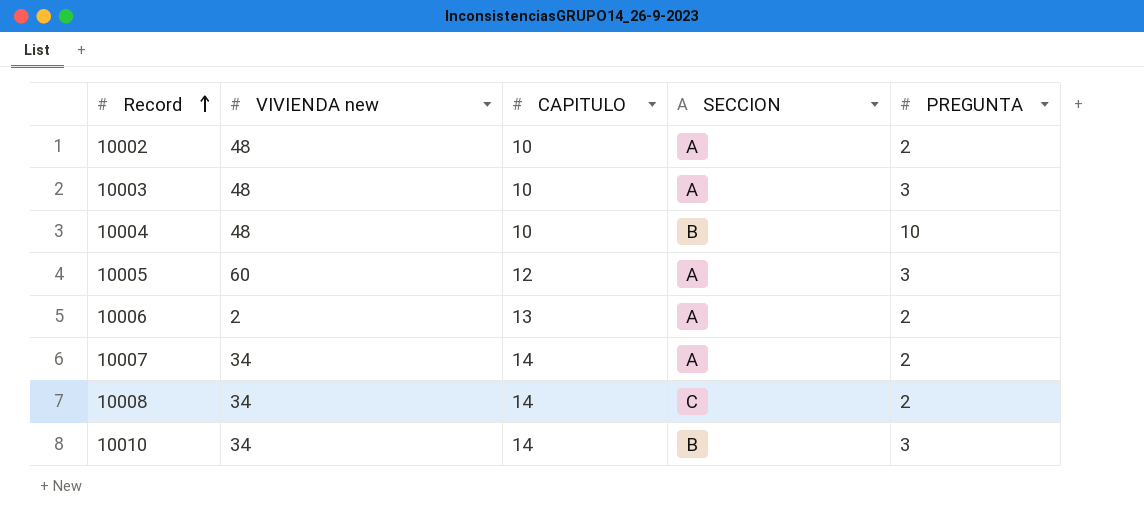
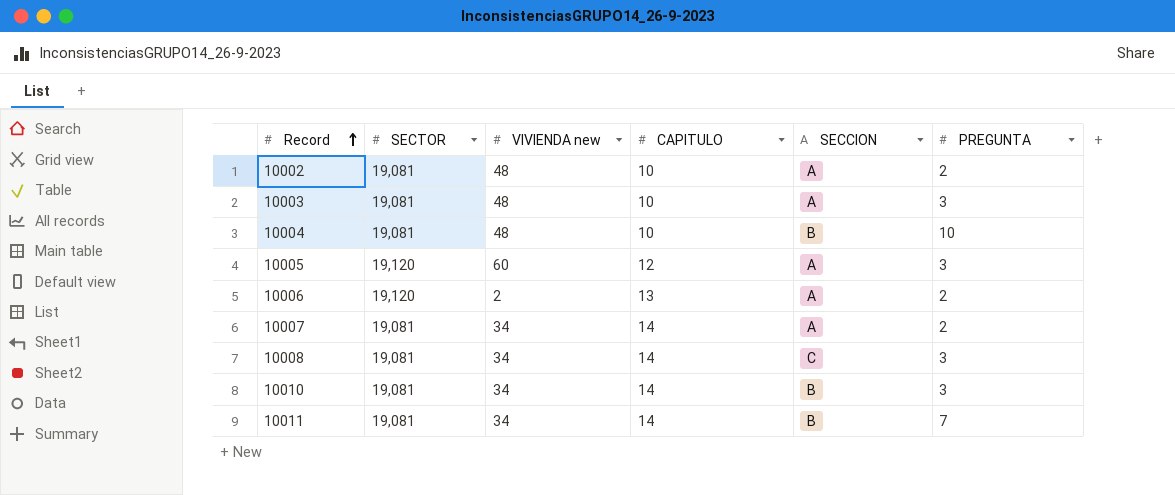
column SECTOR | position: none -> 2
10008 | PREGUNTA: 2 -> 3
row 10011: none -> 19,081 | 34 | 14 | B | 7

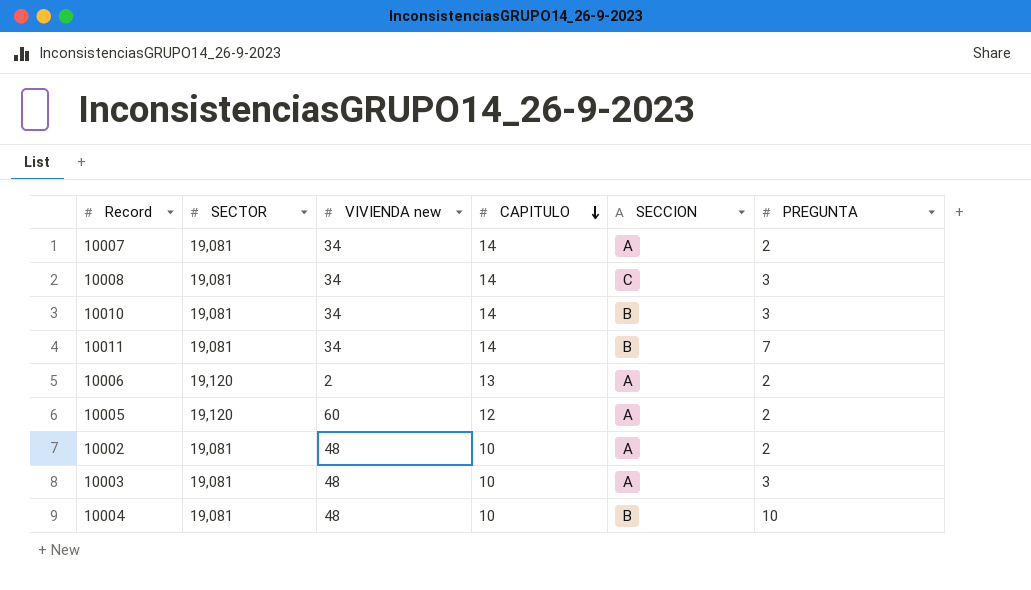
row order: Record ascending -> CAPITULO descending
10005 | PREGUNTA: 3 -> 2

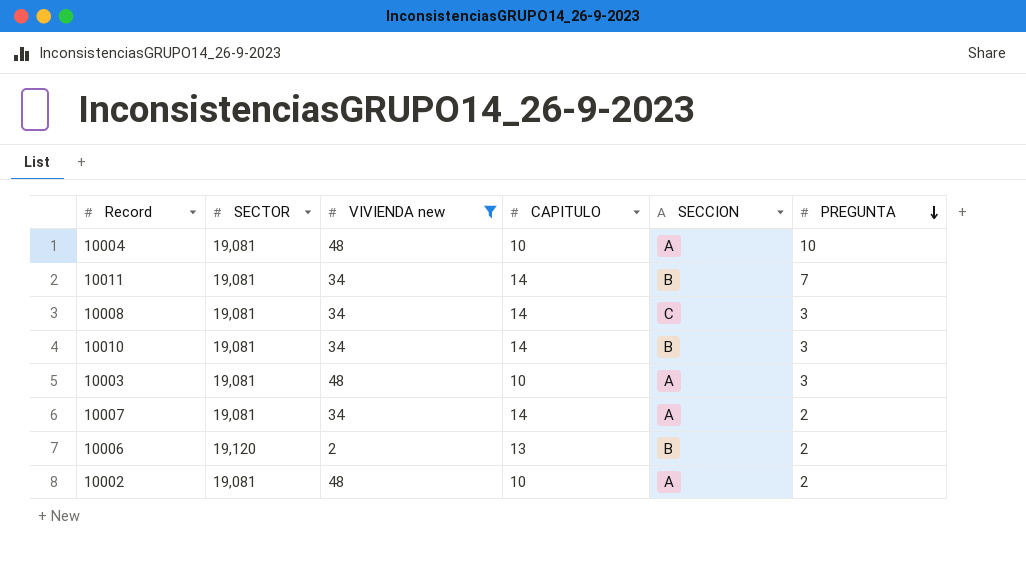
filter: none -> VIVIENDA new != 60
row order: CAPITULO descending -> PREGUNTA descending
10004 | SECCION: B -> A
10006 | SECCION: A -> B

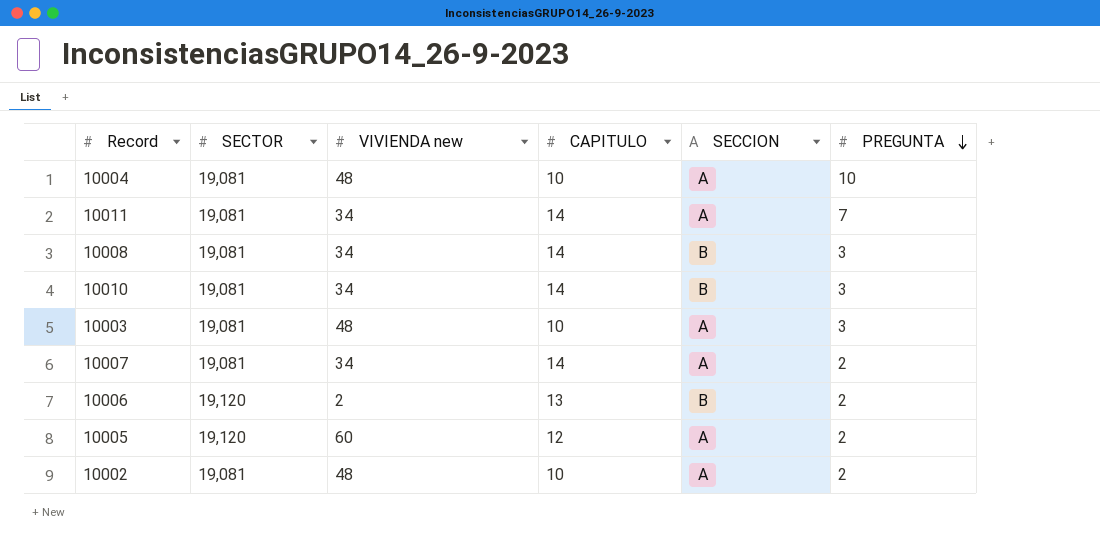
filter: VIVIENDA new != 60 -> none
10011 | SECCION: B -> A
10008 | SECCION: C -> B

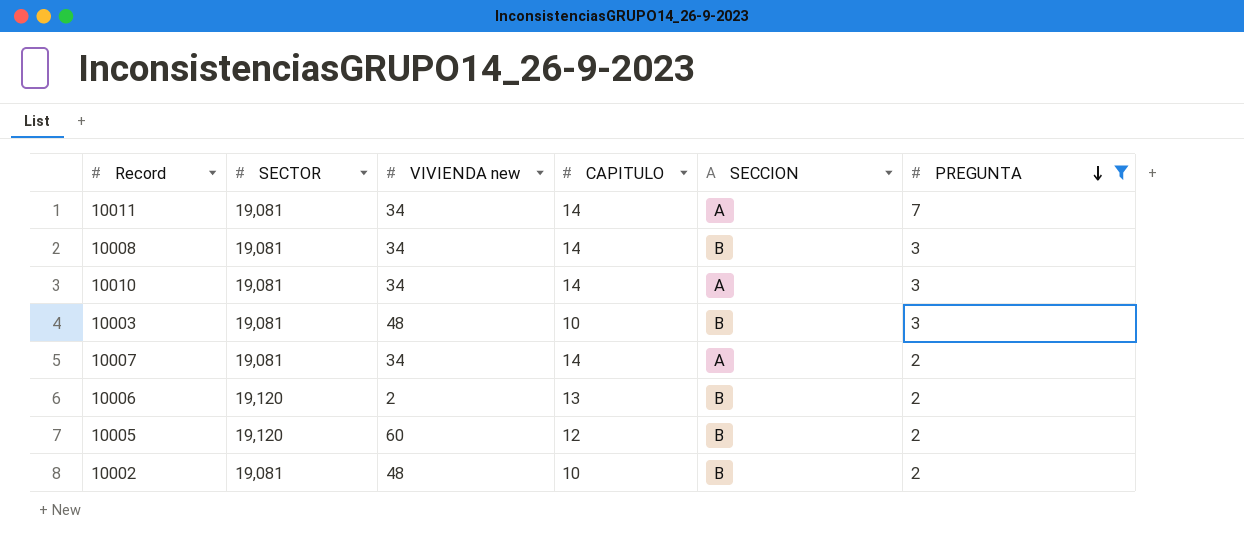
filter: none -> PREGUNTA != 10
10010 | SECCION: B -> A
10003 | SECCION: A -> B
10005 | SECCION: A -> B
10002 | SECCION: A -> B

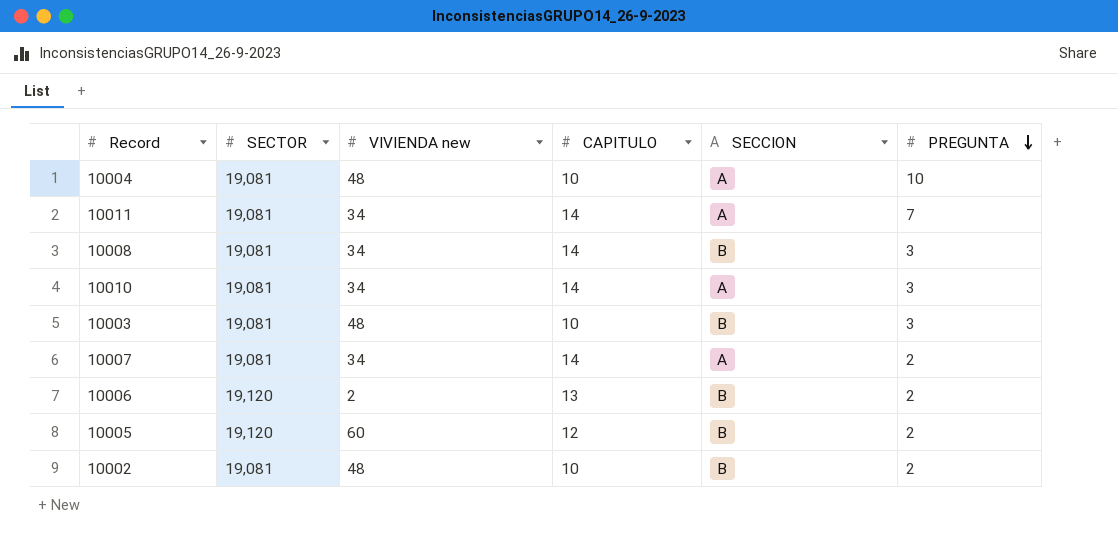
filter: PREGUNTA != 10 -> none

